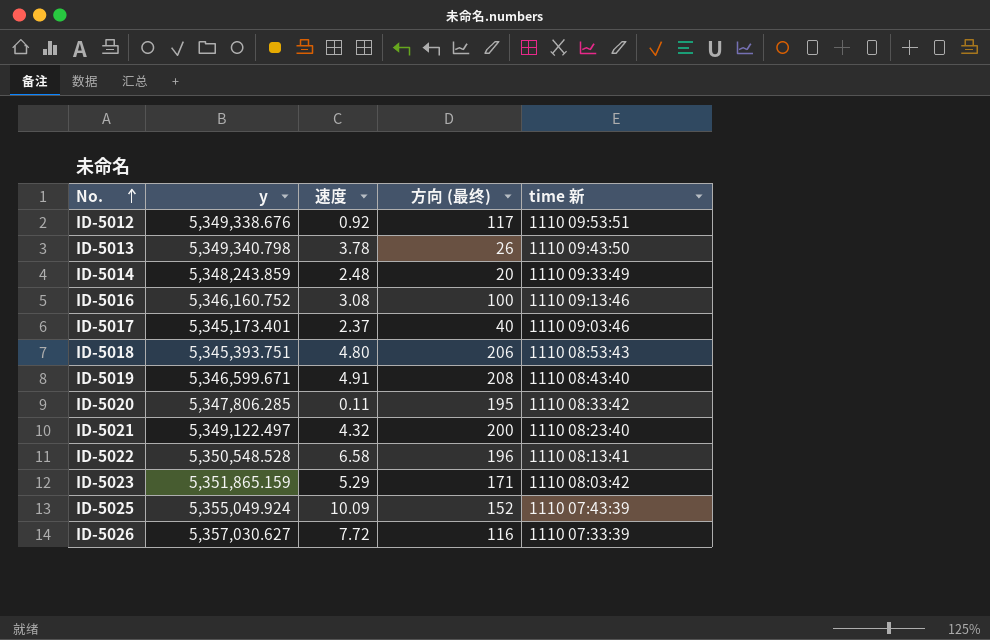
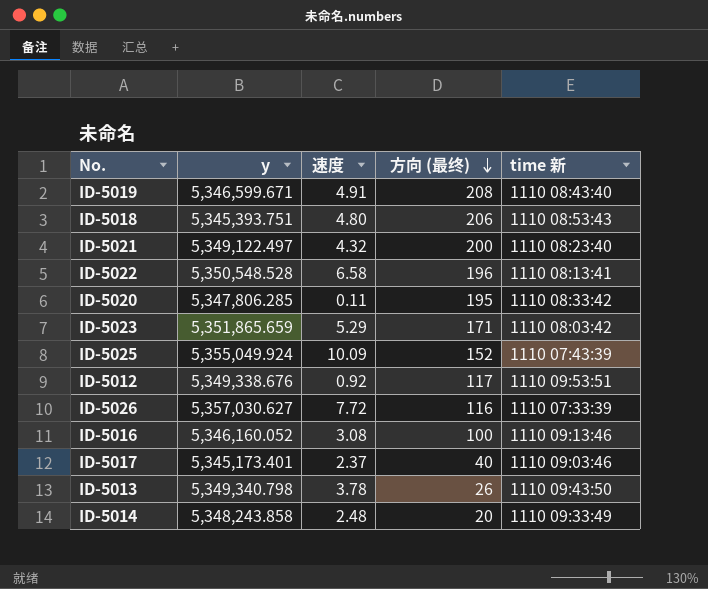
row order: No. ascending -> 方向 (最终) descending
ID-5023 | y: 5,351,865.159 -> 5,351,865.659
ID-5016 | y: 5,346,160.752 -> 5,346,160.052
ID-5014 | y: 5,348,243.859 -> 5,348,243.858

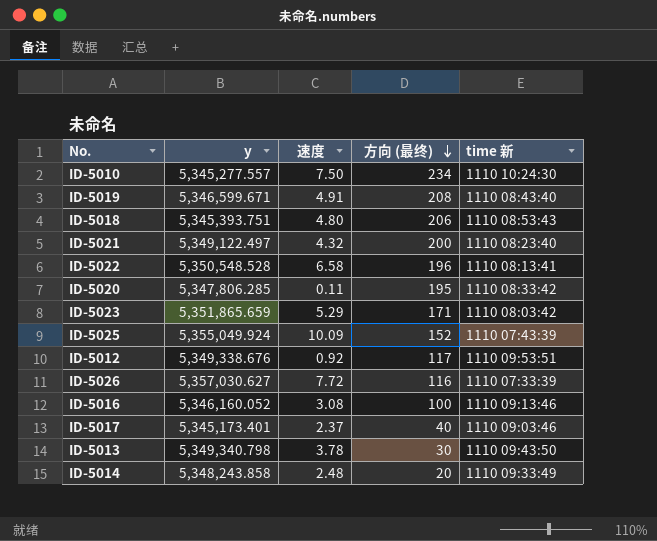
row ID-5010: none -> 5,345,277.557 | 7.50 | 234 | 1110 10:24:30
ID-5013 | 方向 (最终): 26 -> 30

